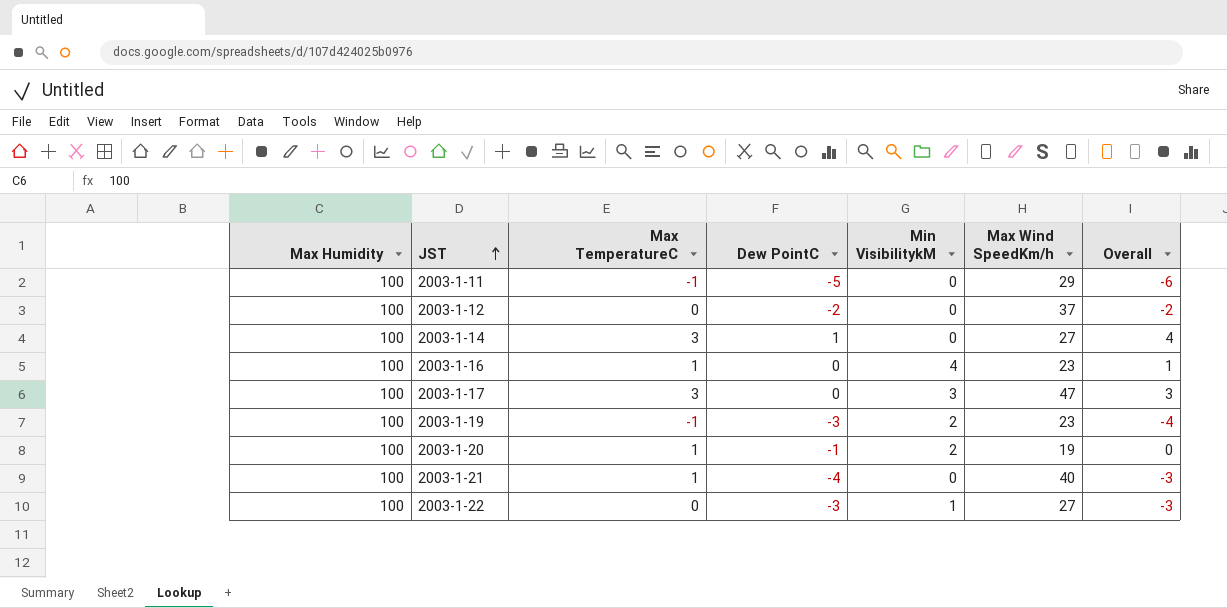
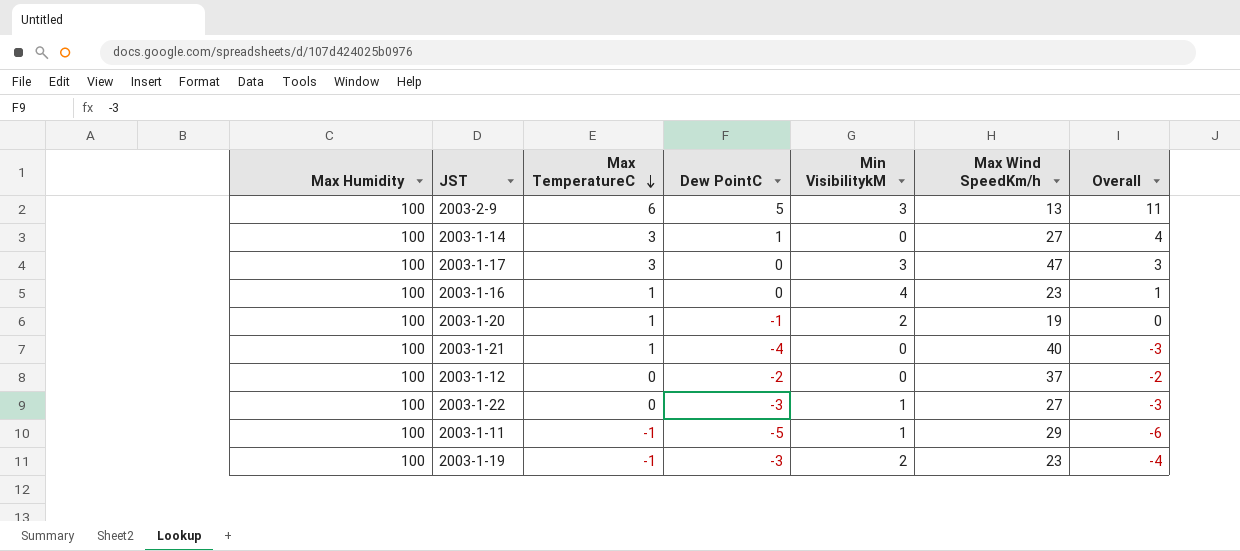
row order: JST ascending -> Max TemperatureC descending
row 2003-2-9: none -> 100 | 6 | 5 | 3 | 13 | 11
2003-1-11 | Min VisibilitykM: 0 -> 1

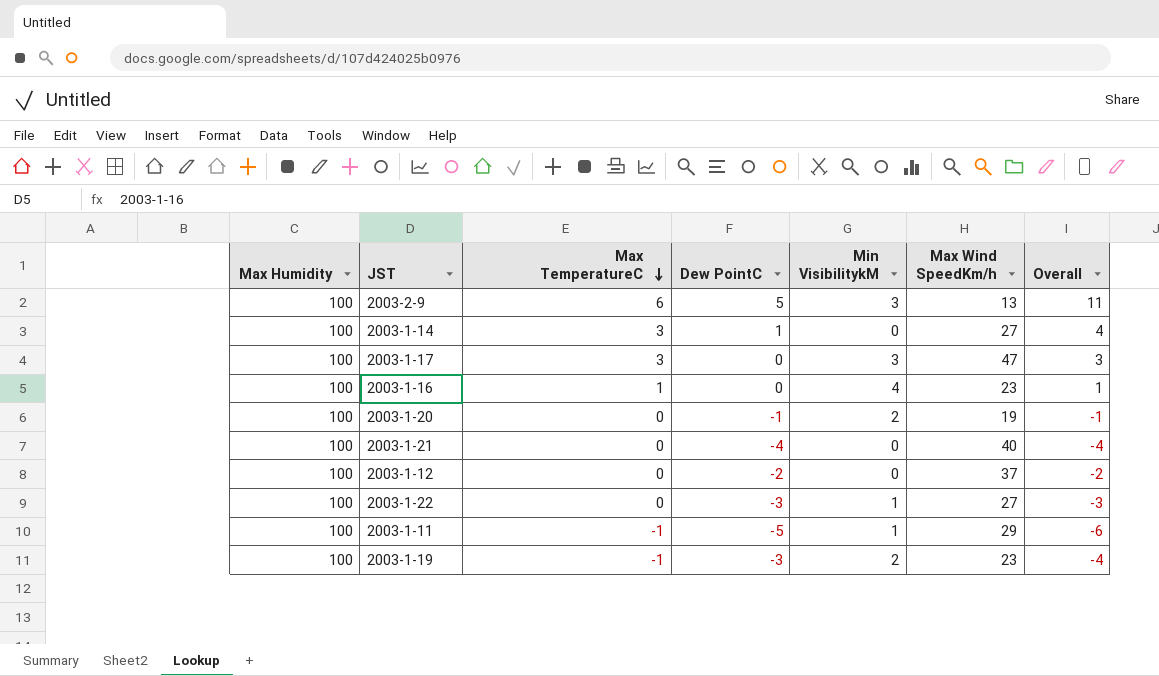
2003-1-20 | Max TemperatureC: 1 -> 0
2003-1-20 | Overall: 0 -> -1
2003-1-21 | Max TemperatureC: 1 -> 0
2003-1-21 | Overall: -3 -> -4

